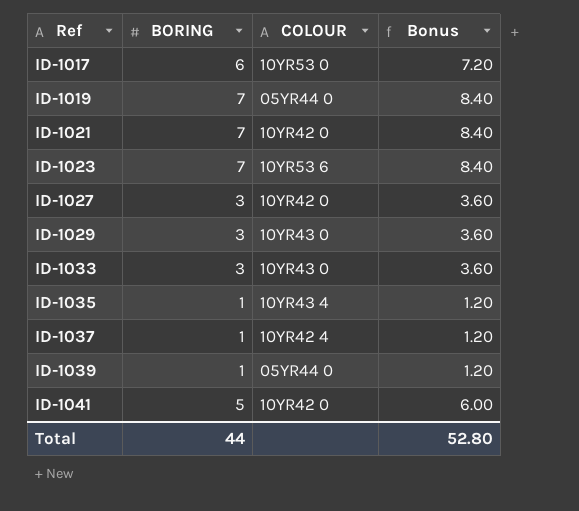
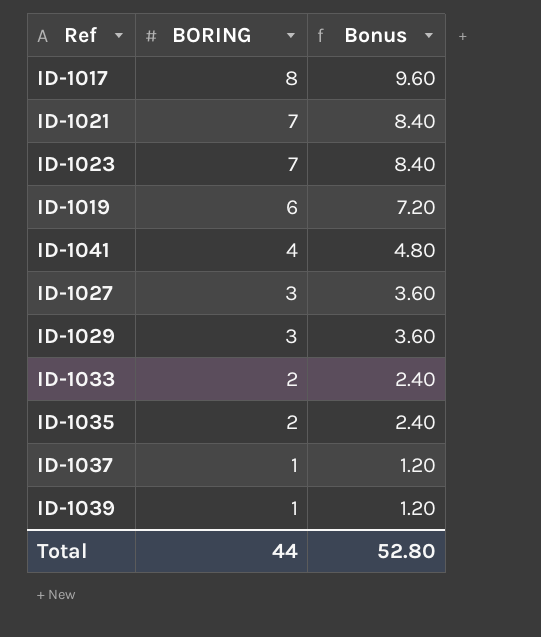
row order: Ref ascending -> BORING descending
column COLOUR | position: 3 -> none
ID-1017 | BORING: 6 -> 8
ID-1017 | Bonus: 7.20 -> 9.60
ID-1019 | BORING: 7 -> 6
ID-1019 | Bonus: 8.40 -> 7.20
ID-1041 | BORING: 5 -> 4
ID-1041 | Bonus: 6.00 -> 4.80
ID-1033 | BORING: 3 -> 2
ID-1033 | Bonus: 3.60 -> 2.40
ID-1035 | BORING: 1 -> 2
ID-1035 | Bonus: 1.20 -> 2.40

